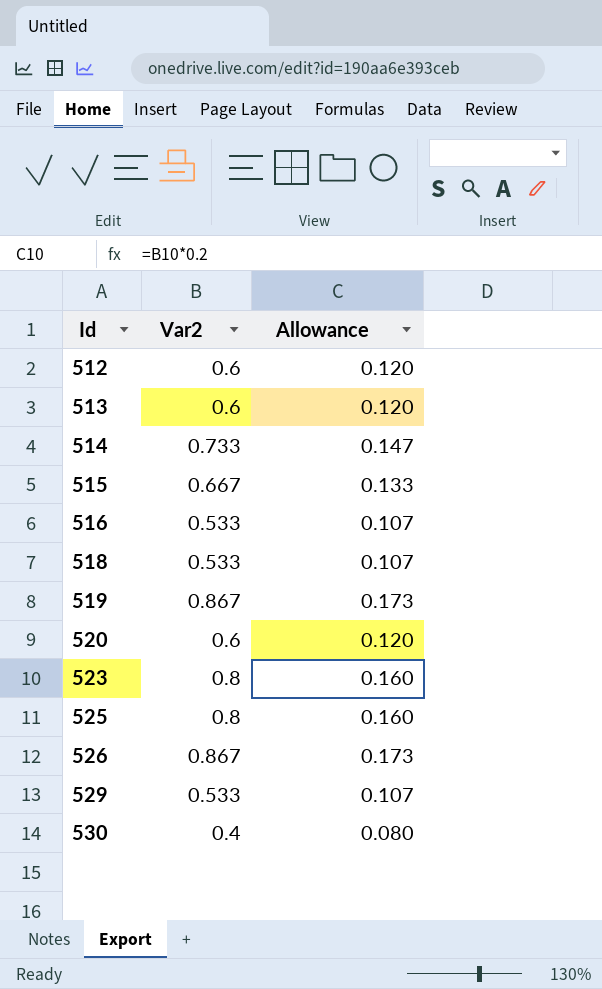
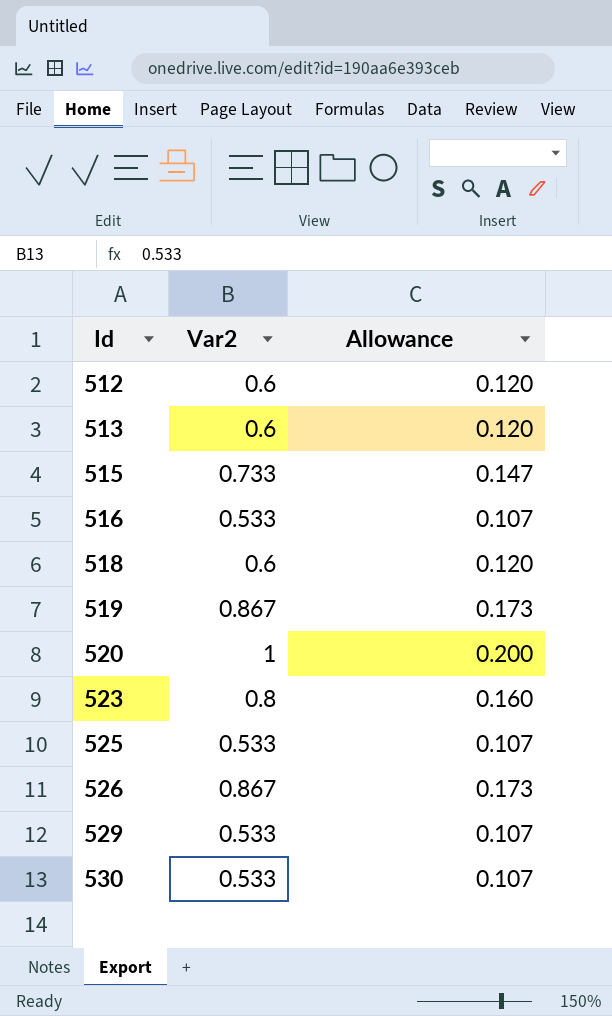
row 514: 0.733 | 0.147 -> none
515 | Var2: 0.667 -> 0.733
515 | Allowance: 0.133 -> 0.147
518 | Var2: 0.533 -> 0.6
518 | Allowance: 0.107 -> 0.120
520 | Var2: 0.6 -> 1
520 | Allowance: 0.120 -> 0.200
525 | Var2: 0.8 -> 0.533
525 | Allowance: 0.160 -> 0.107
530 | Var2: 0.4 -> 0.533
530 | Allowance: 0.080 -> 0.107

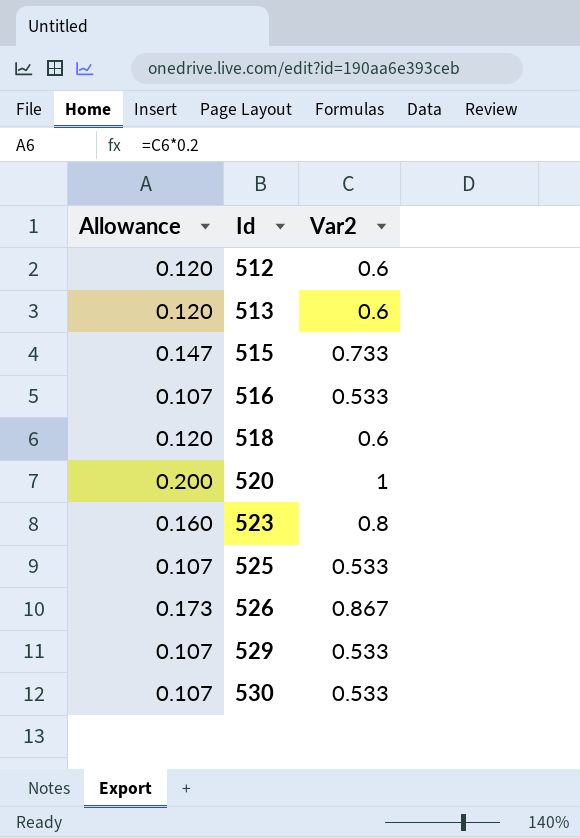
column Allowance | position: 3 -> 1
row 519: 0.867 | 0.173 -> none

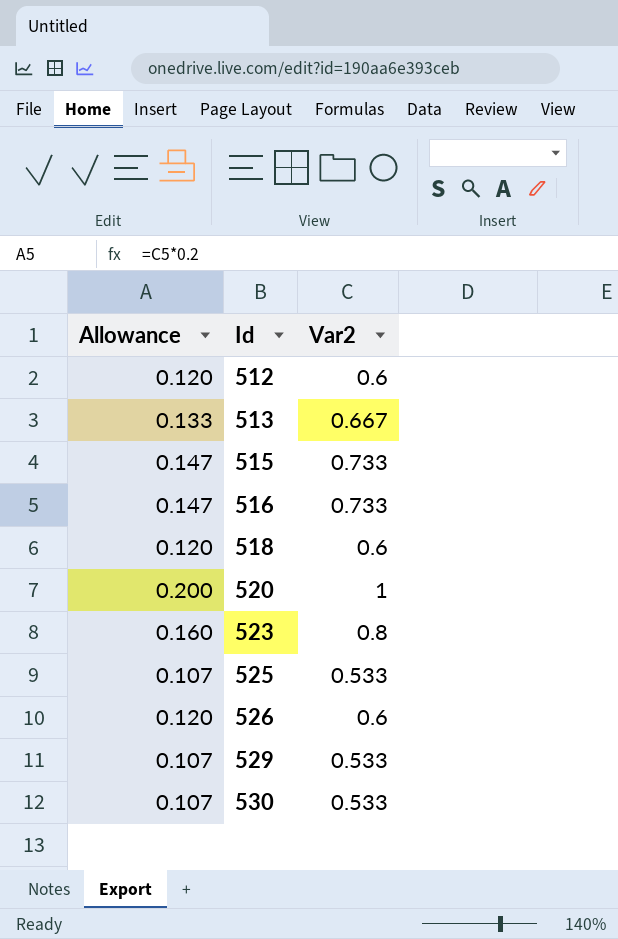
513 | Allowance: 0.120 -> 0.133
513 | Var2: 0.6 -> 0.667
516 | Allowance: 0.107 -> 0.147
516 | Var2: 0.533 -> 0.733
526 | Allowance: 0.173 -> 0.120
526 | Var2: 0.867 -> 0.6

